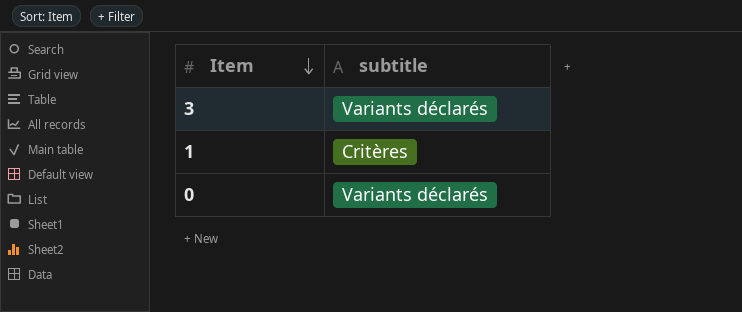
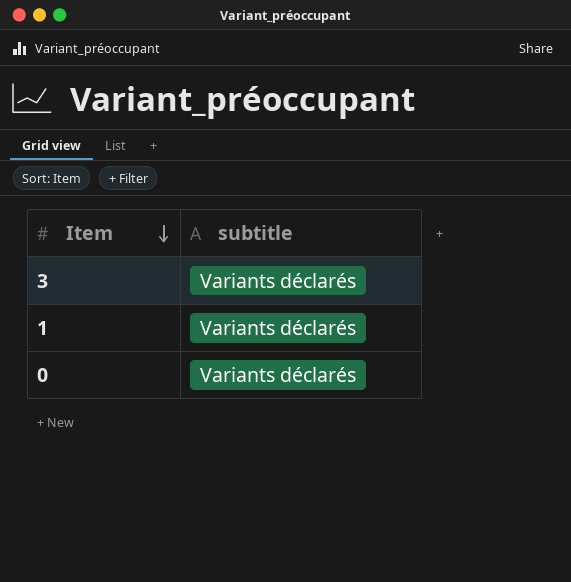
1 | subtitle: Critères -> Variants déclarés

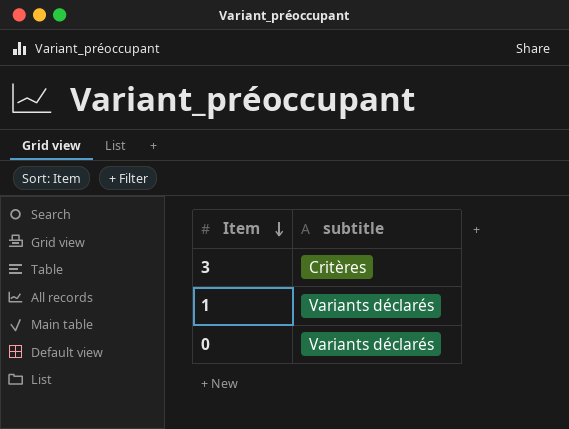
3 | subtitle: Variants déclarés -> Critères

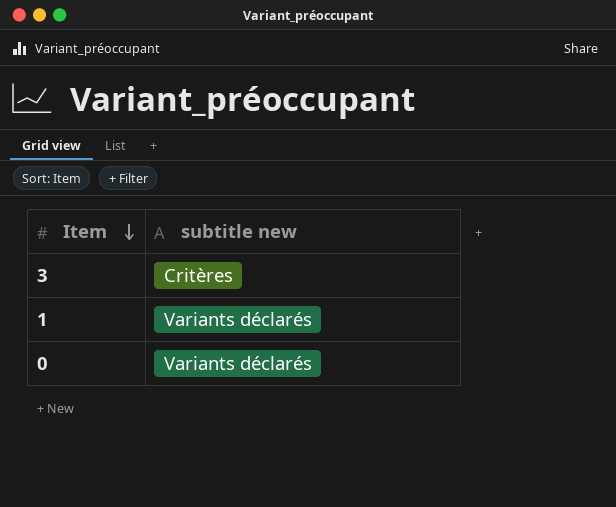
column name: subtitle -> subtitle new

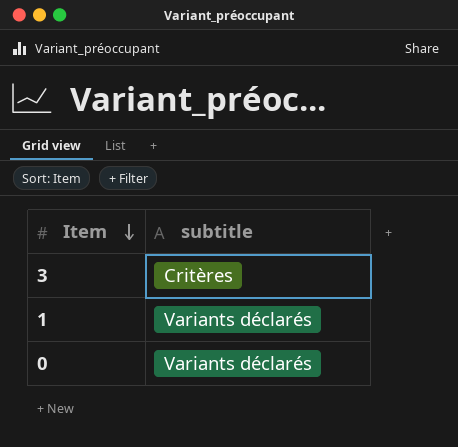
column name: subtitle new -> subtitle

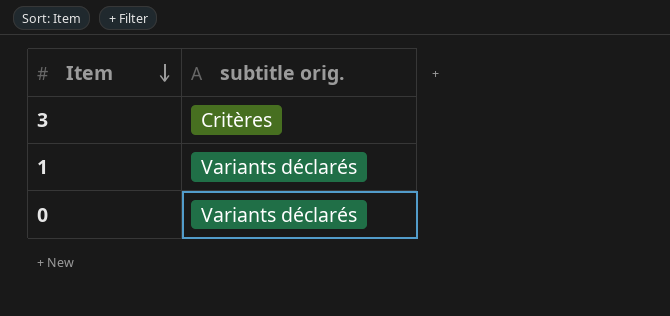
column name: subtitle -> subtitle orig.

